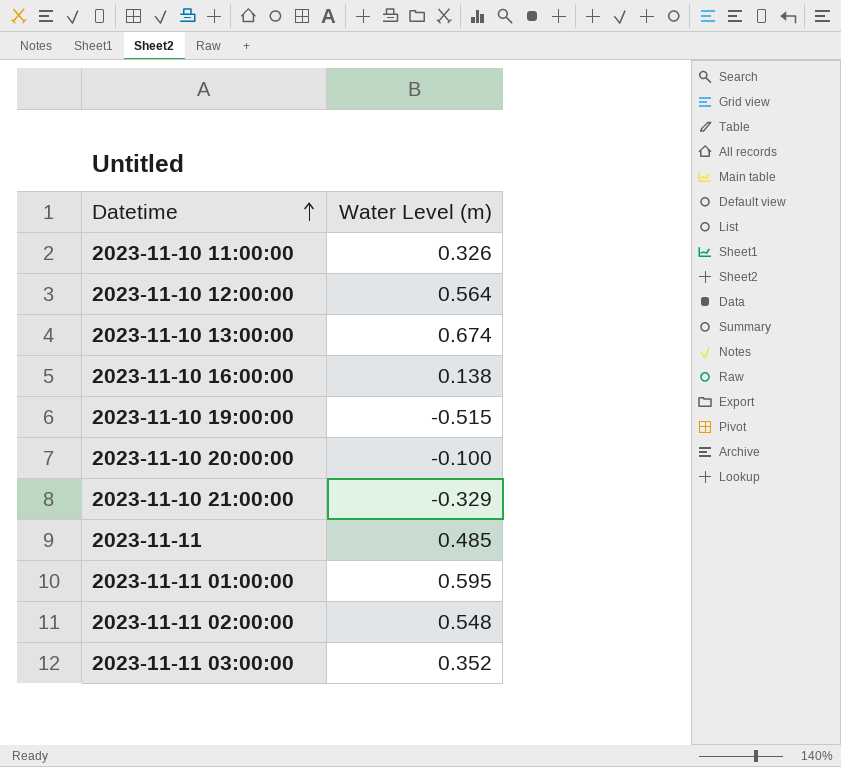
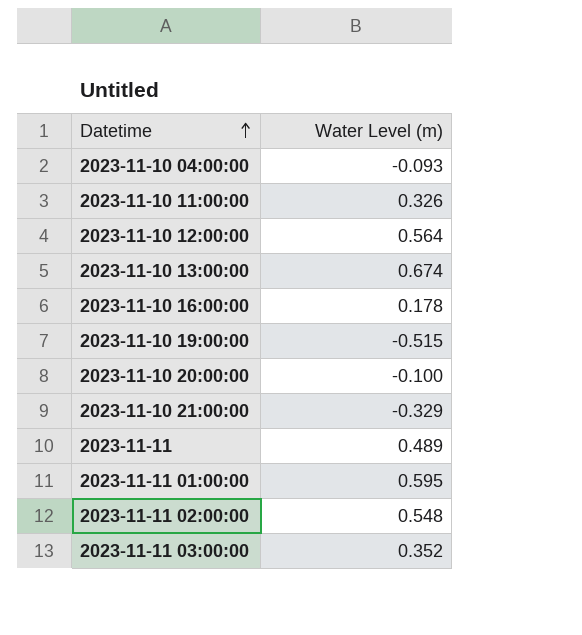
row 2023-11-10 04:00:00: none -> -0.093
2023-11-10 16:00:00 | Water Level (m): 0.138 -> 0.178
2023-11-11 | Water Level (m): 0.485 -> 0.489

